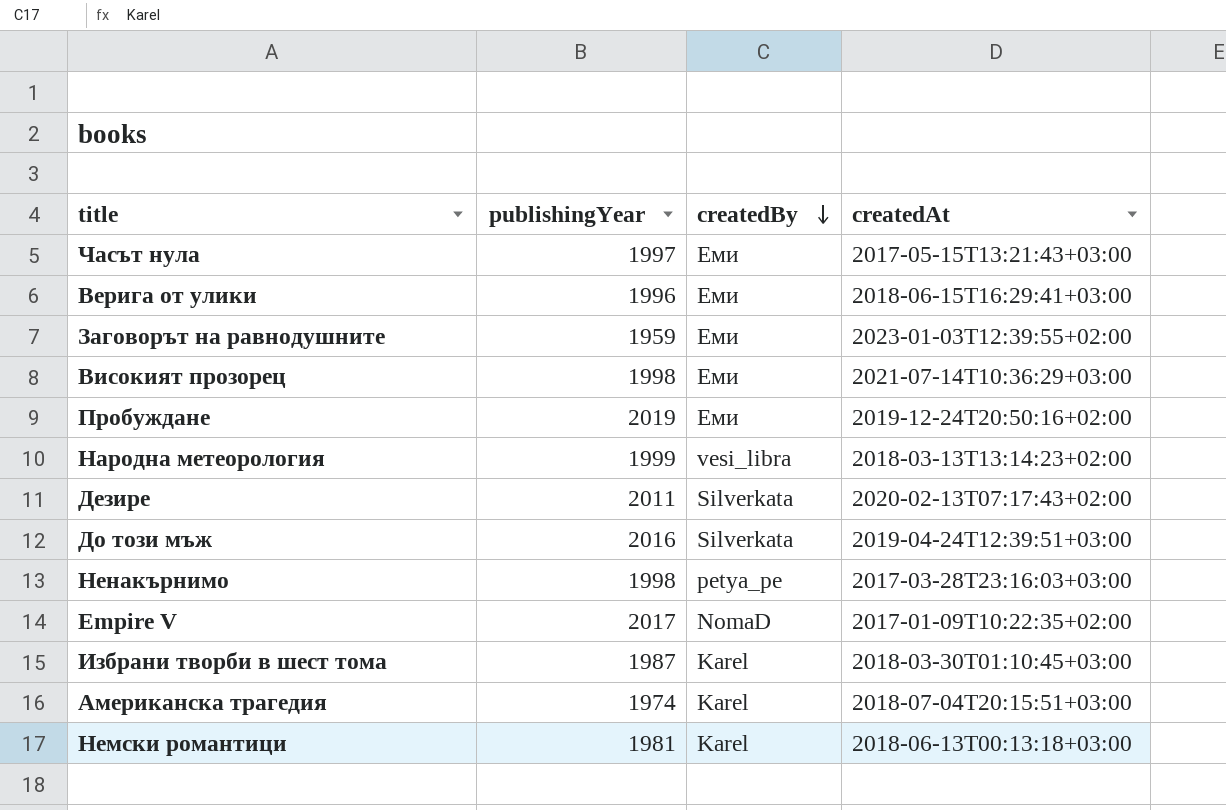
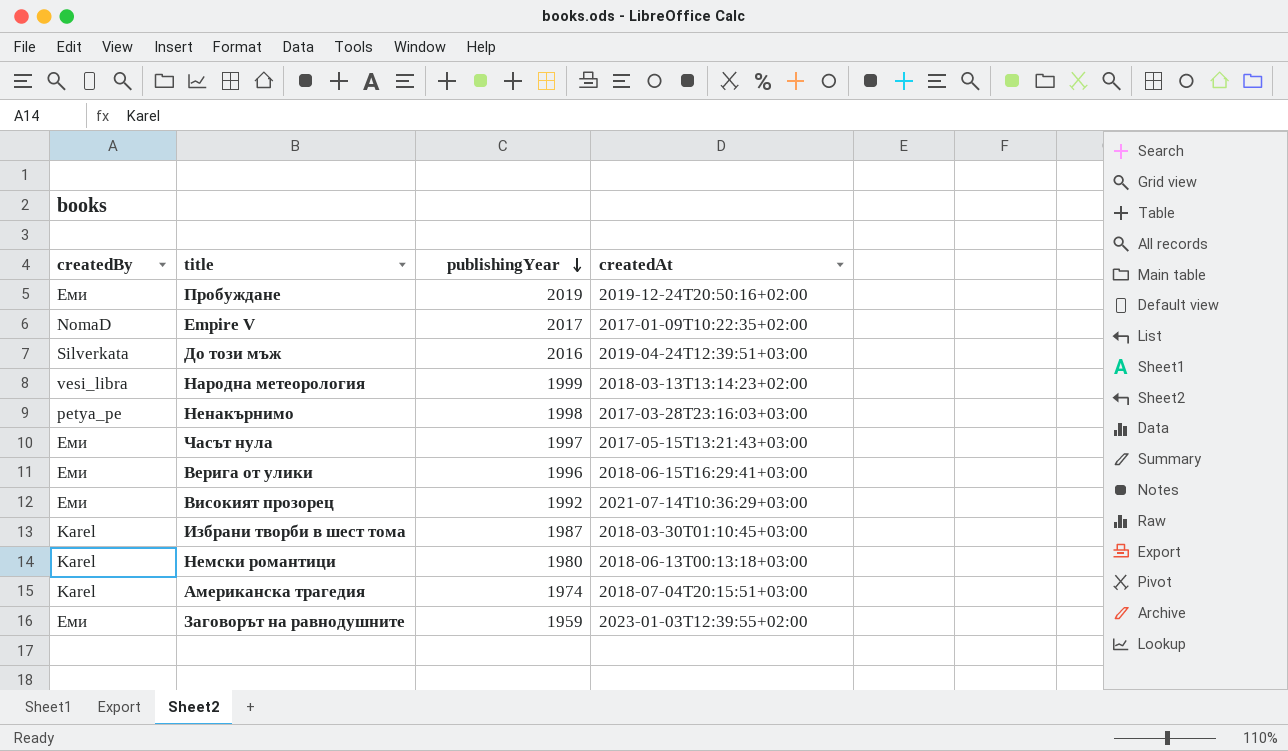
row order: createdBy descending -> publishingYear descending
column createdBy | position: 3 -> 1
row Дезире: 2011 | Silverkata | 2020-02-13T07:17:43+02:00 -> none
Високият прозорец | publishingYear: 1998 -> 1992
Немски романтици | publishingYear: 1981 -> 1980

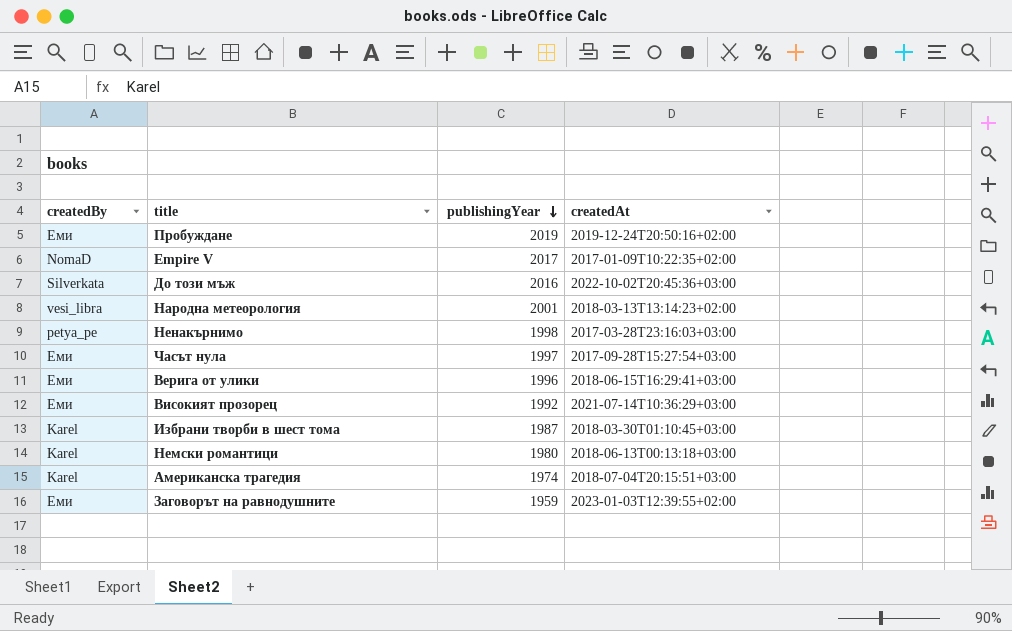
До този мъж | createdAt: 2019-04-24T12:39:51+03:00 -> 2022-10-02T20:45:36+03:00
Народна метеорология | publishingYear: 1999 -> 2001
Часът нула | createdAt: 2017-05-15T13:21:43+03:00 -> 2017-09-28T15:27:54+03:00

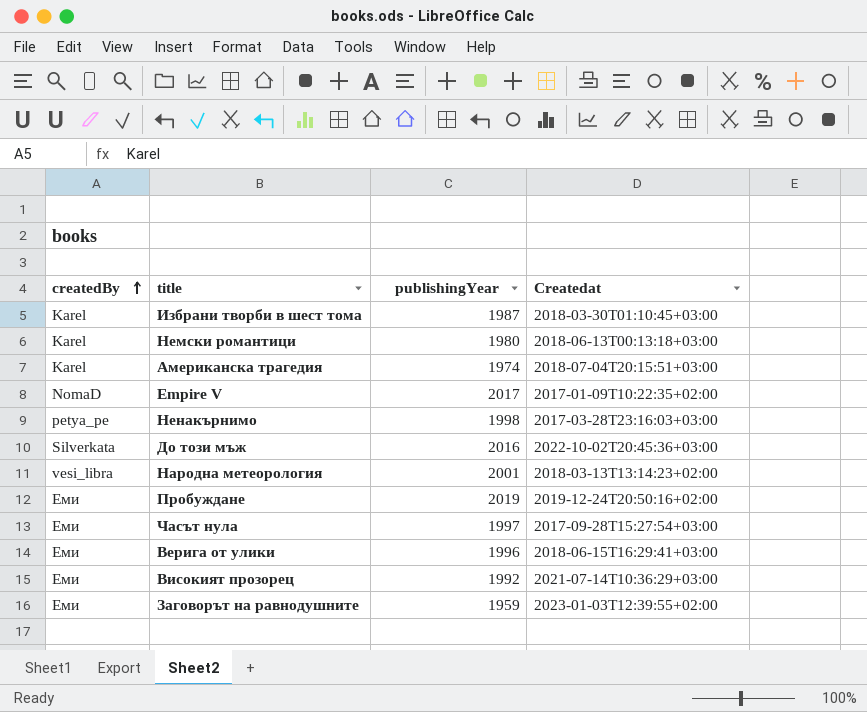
row order: publishingYear descending -> createdBy ascending
column name: createdAt -> Createdat

